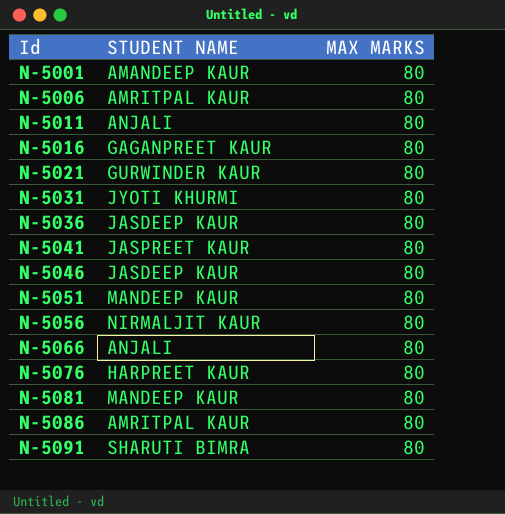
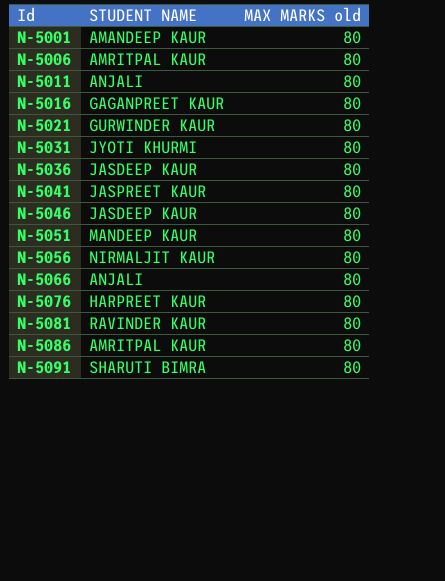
column name: MAX MARKS -> MAX MARKS old
N-5081 | STUDENT NAME: MANDEEP KAUR -> RAVINDER KAUR

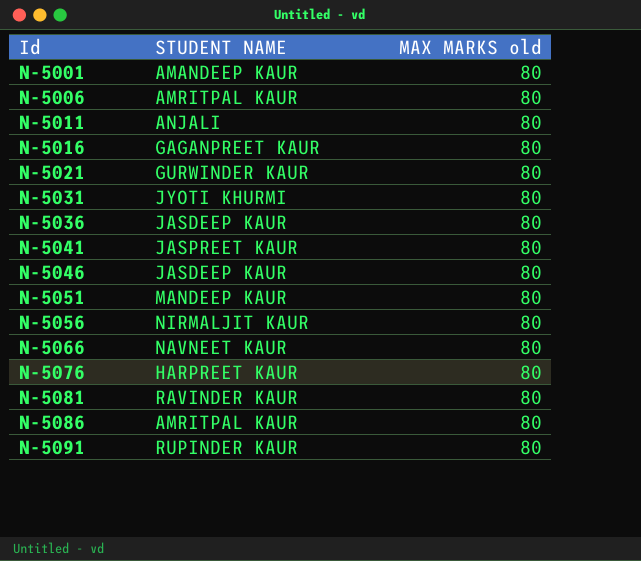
N-5066 | STUDENT NAME: ANJALI -> NAVNEET KAUR
N-5091 | STUDENT NAME: SHARUTI BIMRA -> RUPINDER KAUR

